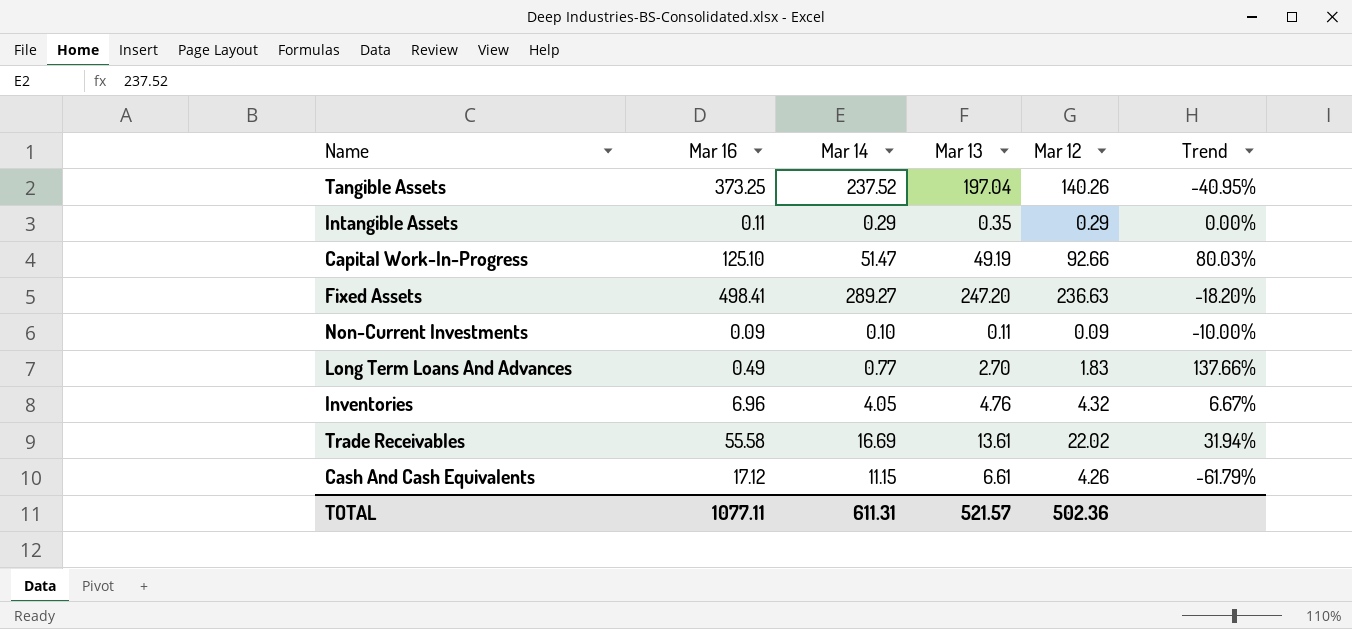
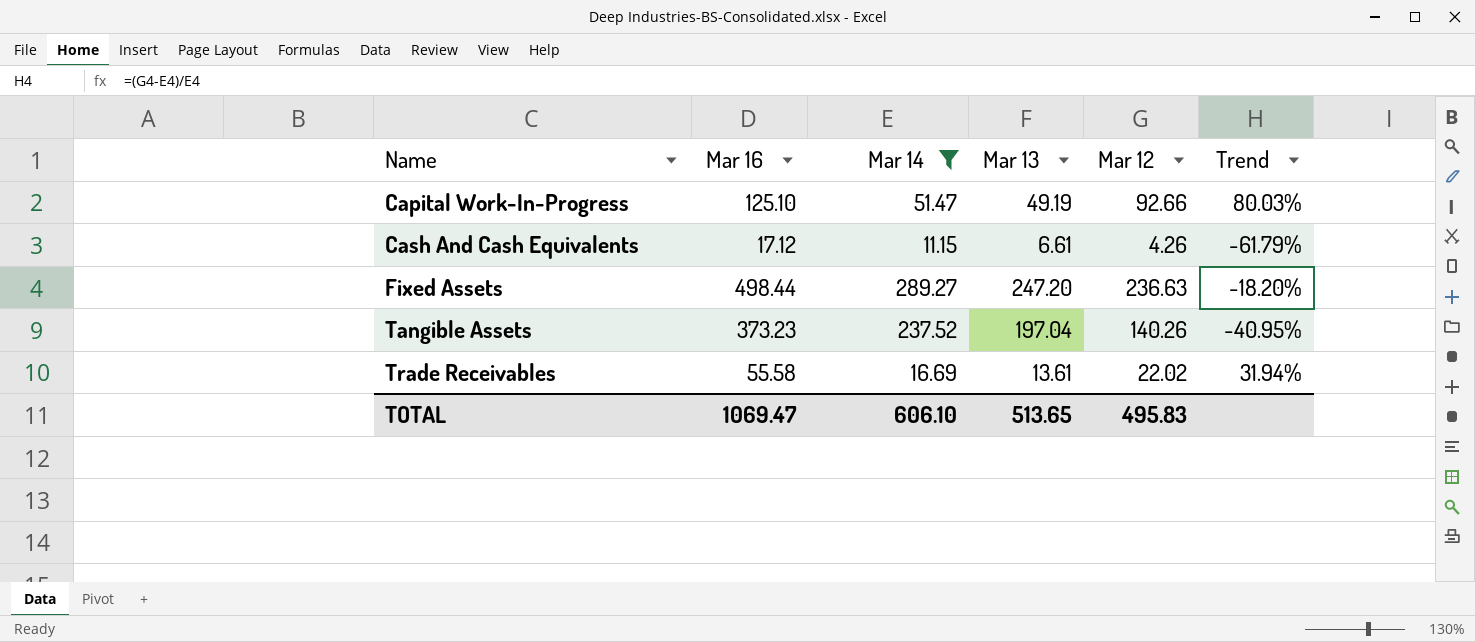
filter: none -> Mar 14 >= 11.15
row order: none -> Name ascending
Fixed Assets | Mar 16: 498.41 -> 498.44
Tangible Assets | Mar 16: 373.25 -> 373.23
TOTAL | Mar 16: 1077.11 -> 1069.47
TOTAL | Mar 14: 611.31 -> 606.10
TOTAL | Mar 13: 521.57 -> 513.65
TOTAL | Mar 12: 502.36 -> 495.83

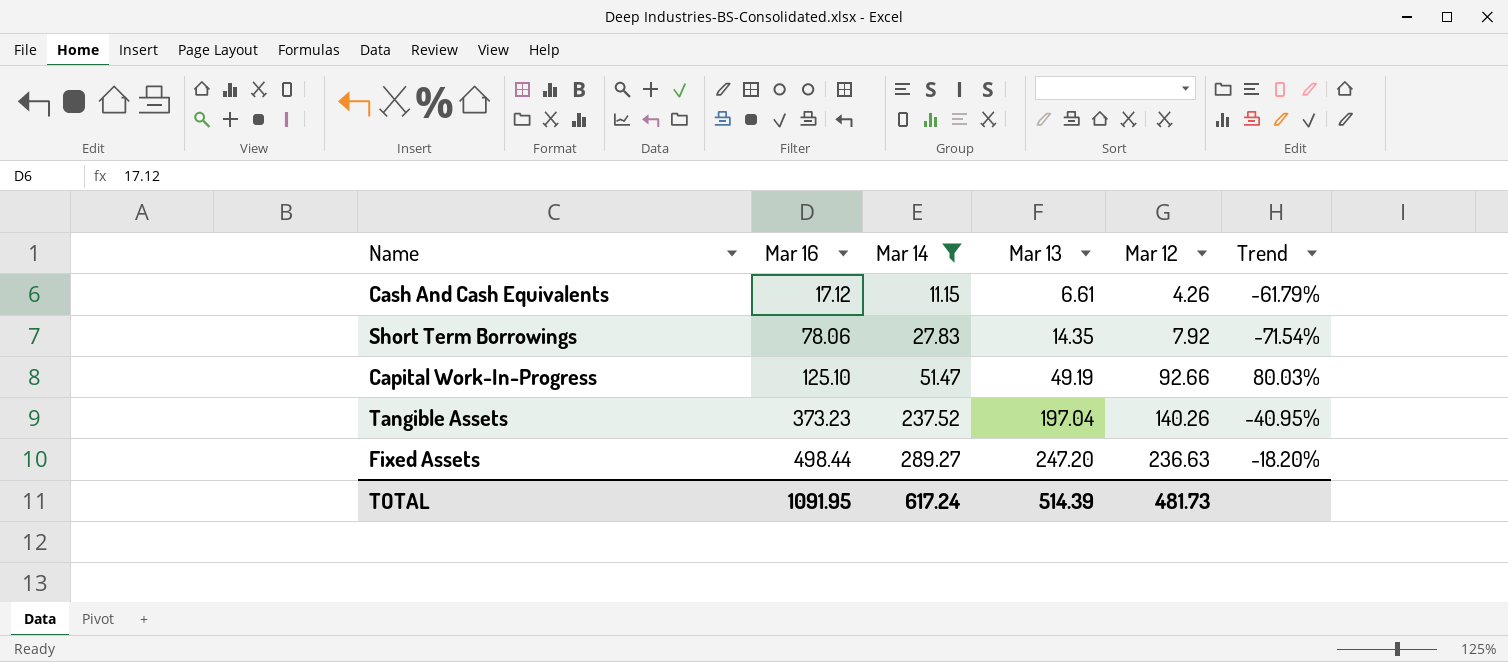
row order: Name ascending -> Mar 16 ascending
row Trade Receivables: 55.58 | 16.69 | 13.61 | 22.02 | 31.94% -> none
row Short Term Borrowings: none -> 78.06 | 27.83 | 14.35 | 7.92 | -71.54%
TOTAL | Mar 16: 1069.47 -> 1091.95
TOTAL | Mar 14: 606.10 -> 617.24
TOTAL | Mar 13: 513.65 -> 514.39
TOTAL | Mar 12: 495.83 -> 481.73

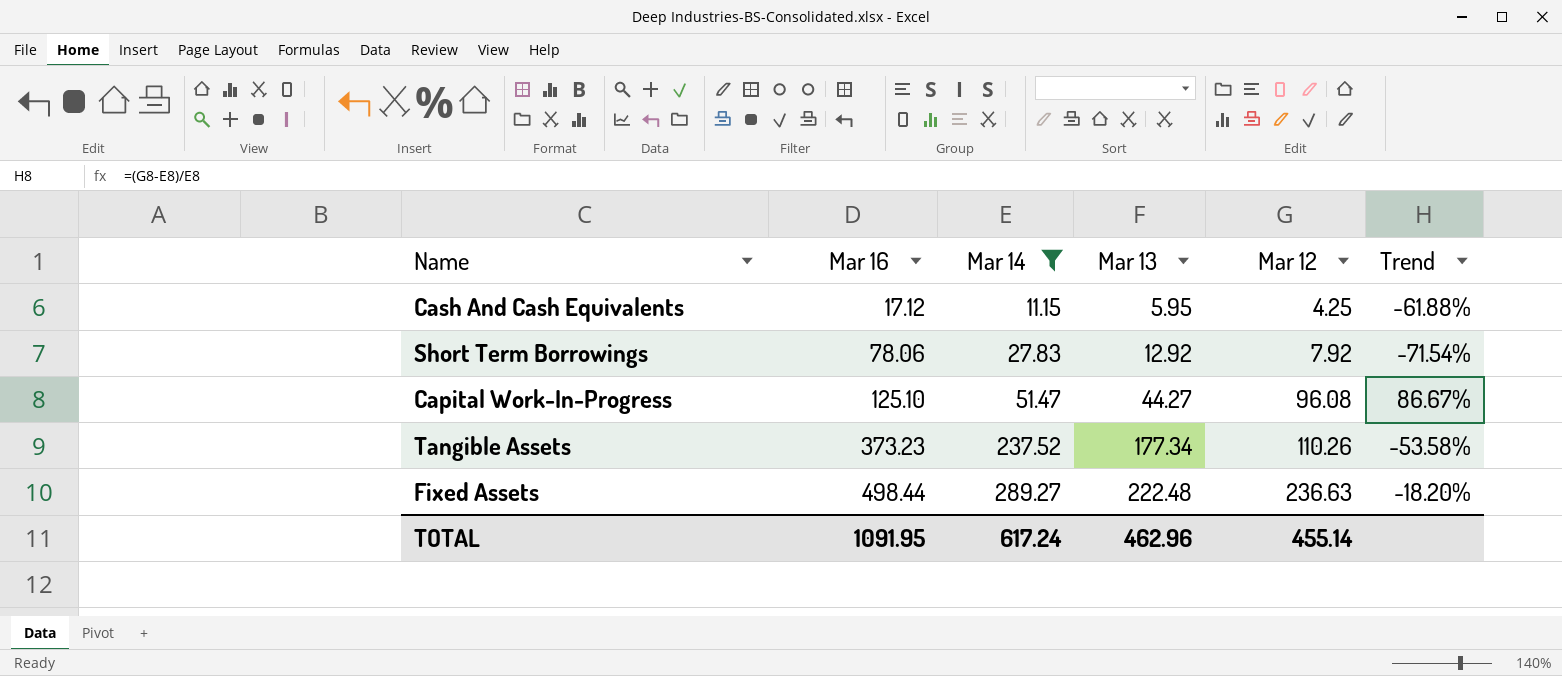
Cash And Cash Equivalents | Mar 13: 6.61 -> 5.95
Cash And Cash Equivalents | Mar 12: 4.26 -> 4.25
Cash And Cash Equivalents | Trend: -61.79% -> -61.88%
Short Term Borrowings | Mar 13: 14.35 -> 12.92
Capital Work-In-Progress | Mar 13: 49.19 -> 44.27
Capital Work-In-Progress | Mar 12: 92.66 -> 96.08
Capital Work-In-Progress | Trend: 80.03% -> 86.67%
Tangible Assets | Mar 13: 197.04 -> 177.34
Tangible Assets | Mar 12: 140.26 -> 110.26
Tangible Assets | Trend: -40.95% -> -53.58%
Fixed Assets | Mar 13: 247.20 -> 222.48
TOTAL | Mar 13: 514.39 -> 462.96
TOTAL | Mar 12: 481.73 -> 455.14

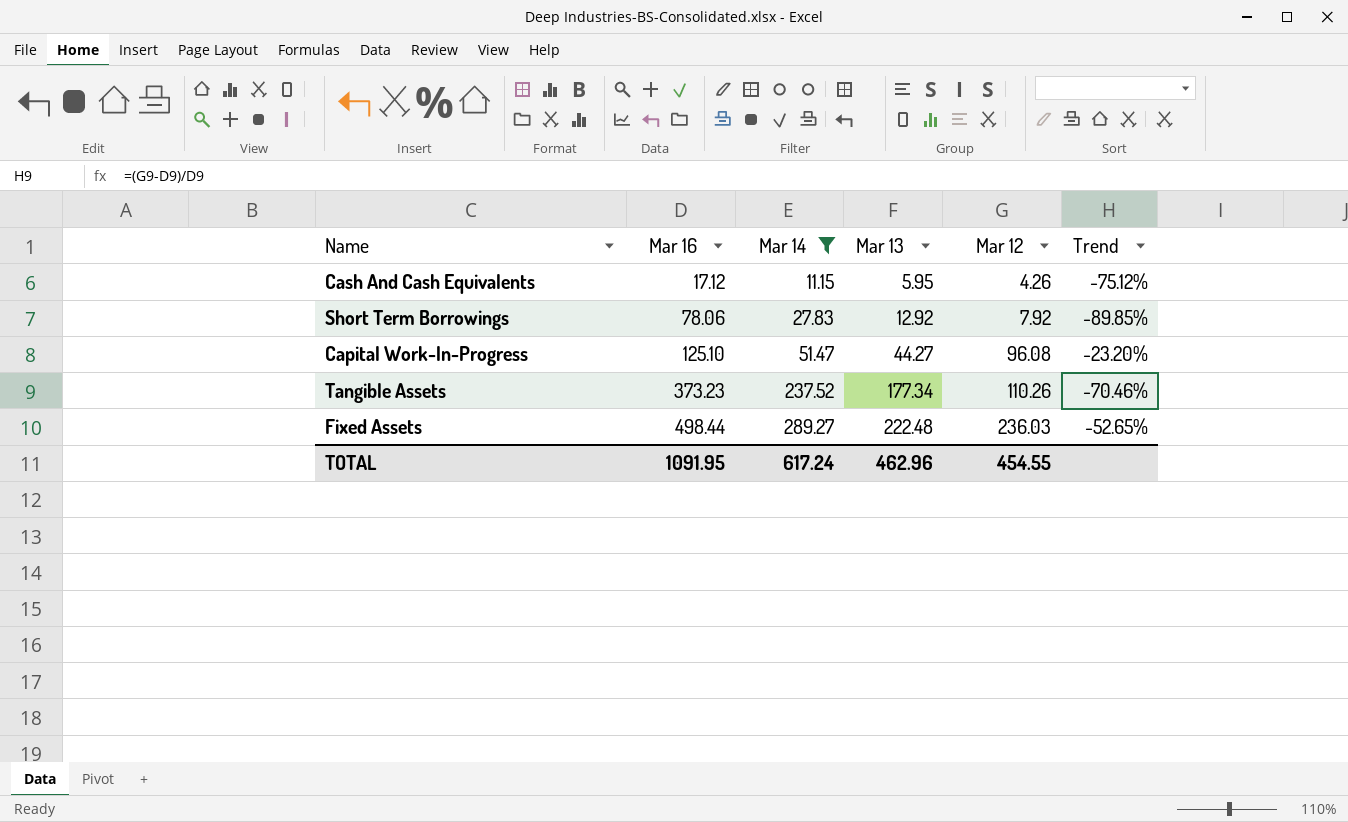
column Trend | formula: ([Mar 12] - [Mar 14]) / [Mar 14] -> ([Mar 12] - [Mar 16]) / [Mar 16]
Cash And Cash Equivalents | Mar 12: 4.25 -> 4.26
Fixed Assets | Mar 12: 236.63 -> 236.03
TOTAL | Mar 12: 455.14 -> 454.55

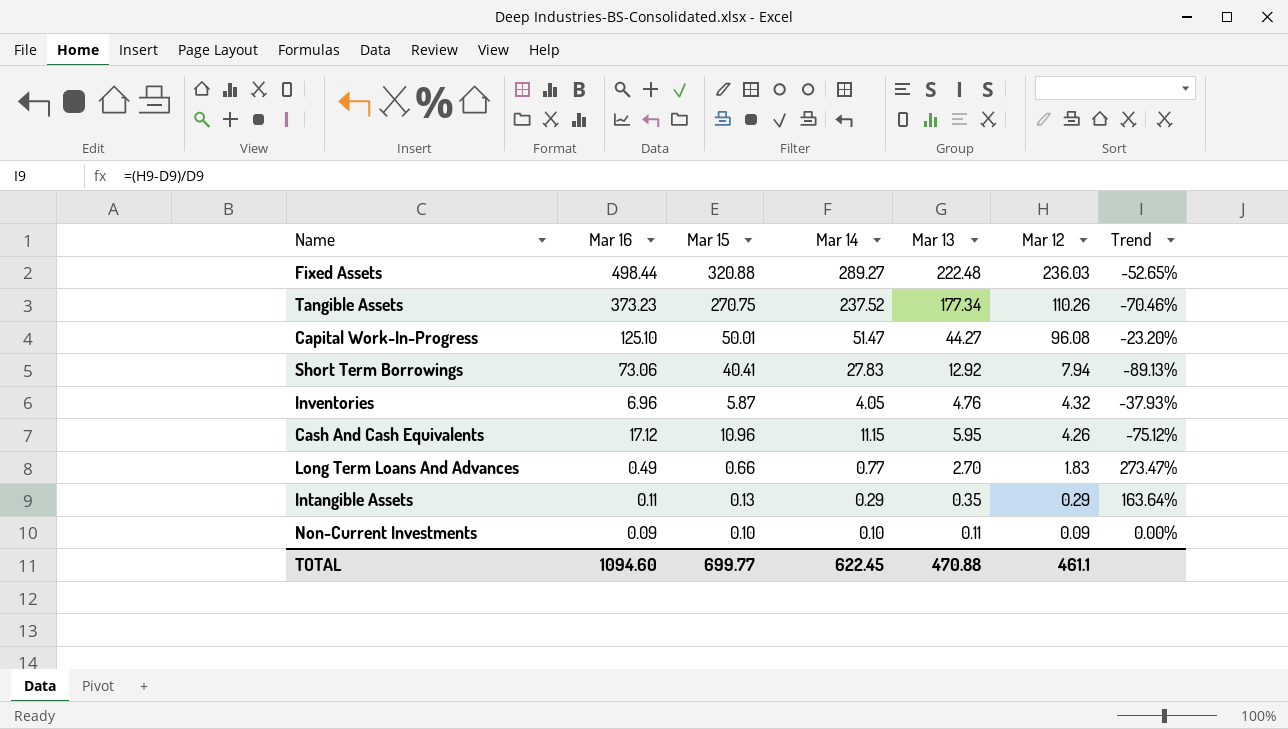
filter: Mar 14 >= 11.15 -> none
row order: Mar 16 ascending -> Mar 12 descending
column Mar 15 | position: none -> 3
Short Term Borrowings | Mar 16: 78.06 -> 73.06
Short Term Borrowings | Mar 12: 7.92 -> 7.94
Short Term Borrowings | Trend: -89.85% -> -89.13%
TOTAL | Mar 16: 1091.95 -> 1094.60
TOTAL | Mar 14: 617.24 -> 622.45
TOTAL | Mar 13: 462.96 -> 470.88
TOTAL | Mar 12: 454.55 -> 461.1

